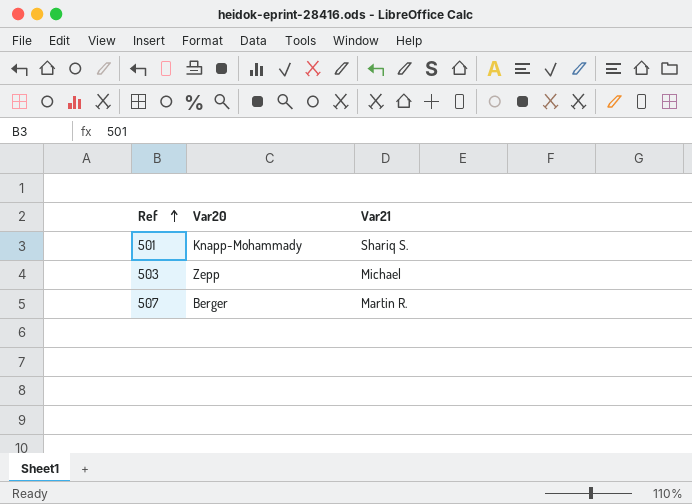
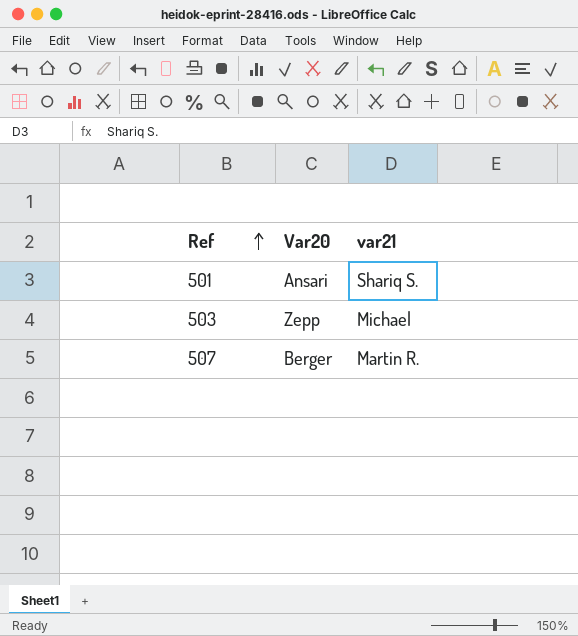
column name: Var21 -> var21
501 | Var20: Knapp-Mohammady -> Ansari

